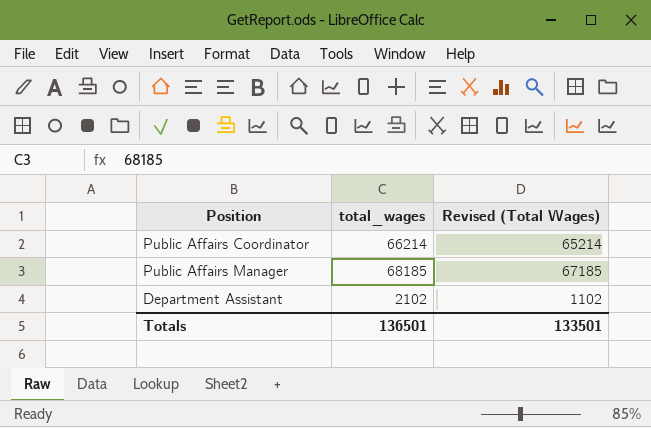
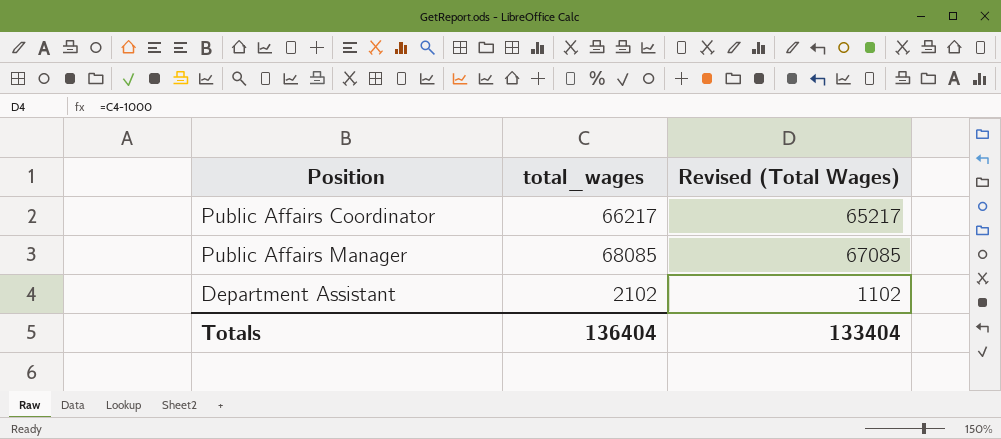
Public Affairs Coordinator | total_wages: 66214 -> 66217
Public Affairs Coordinator | Revised (Total Wages): 65214 -> 65217
Public Affairs Manager | total_wages: 68185 -> 68085
Public Affairs Manager | Revised (Total Wages): 67185 -> 67085
Totals | total_wages: 136501 -> 136404
Totals | Revised (Total Wages): 133501 -> 133404

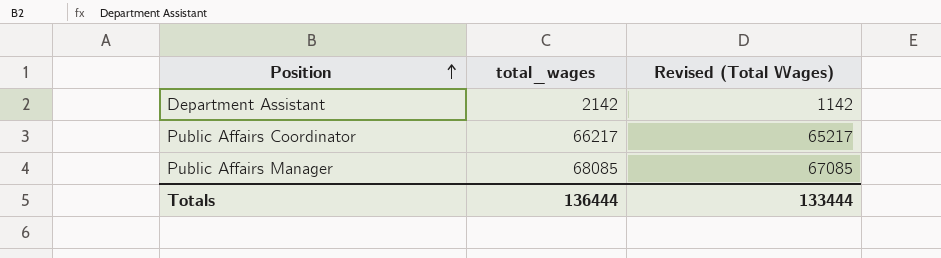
row order: none -> Position ascending
Department Assistant | total_wages: 2102 -> 2142
Department Assistant | Revised (Total Wages): 1102 -> 1142
Totals | total_wages: 136404 -> 136444
Totals | Revised (Total Wages): 133404 -> 133444

